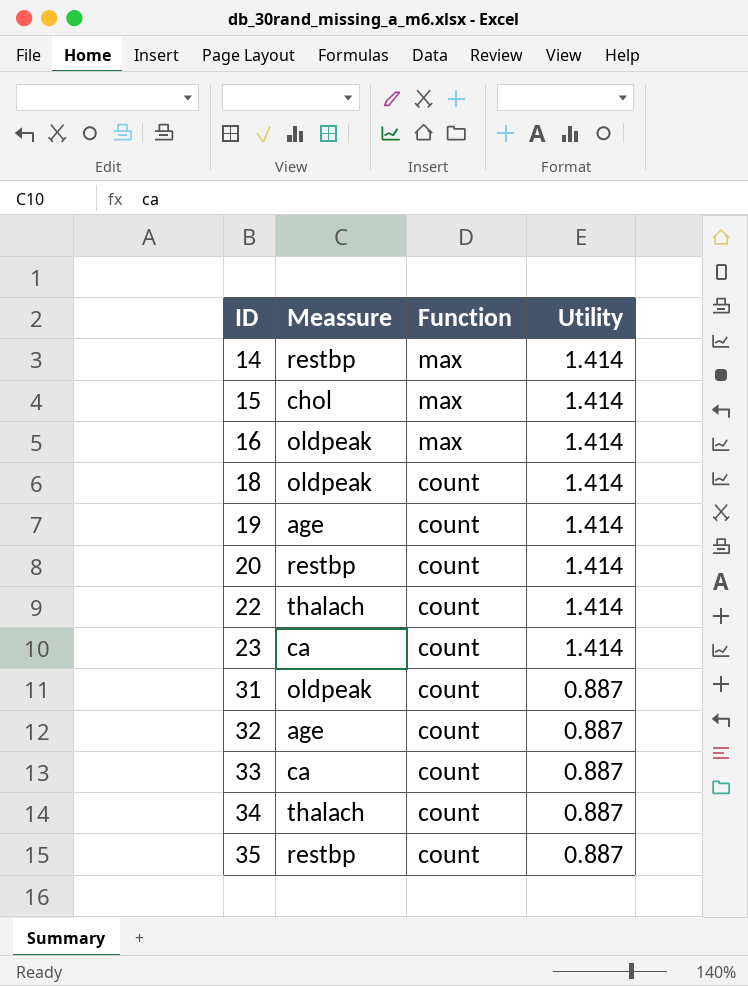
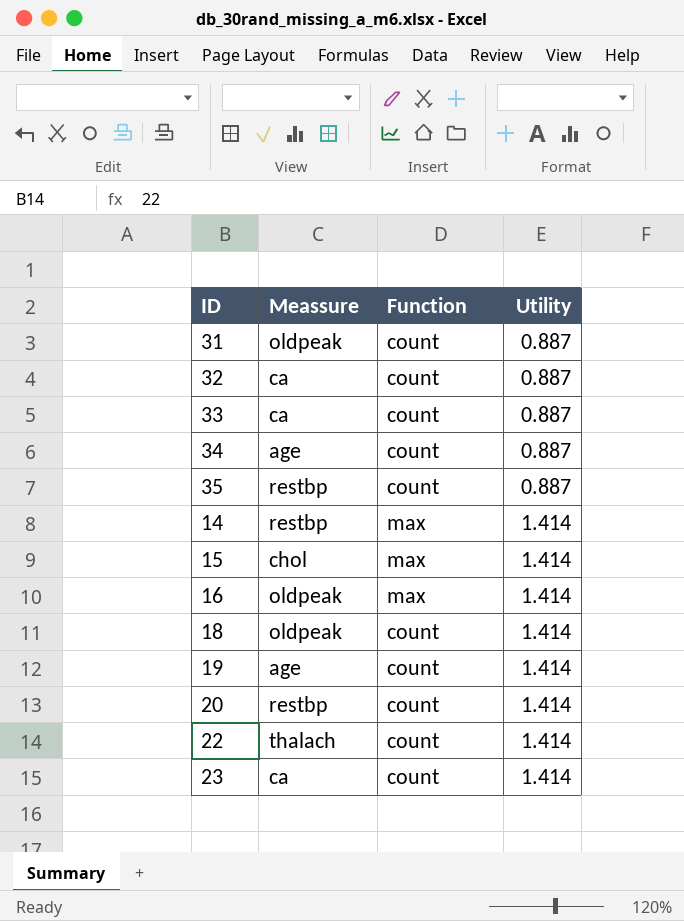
row order: ID ascending -> Utility ascending
32 | Meassure: age -> ca
34 | Meassure: thalach -> age

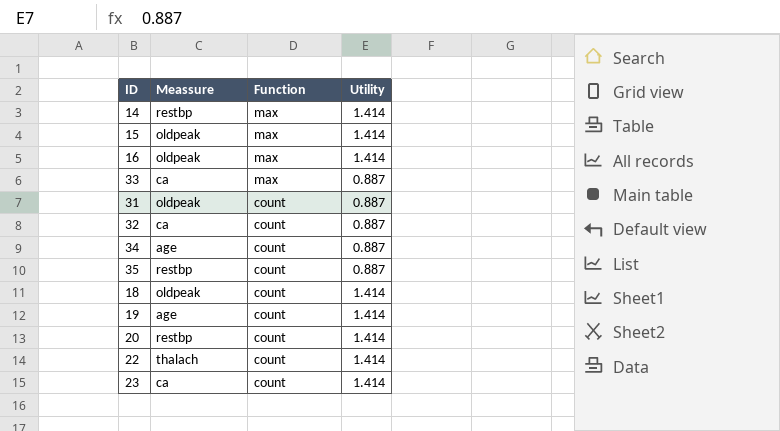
row order: Utility ascending -> Function descending
15 | Meassure: chol -> oldpeak
33 | Function: count -> max

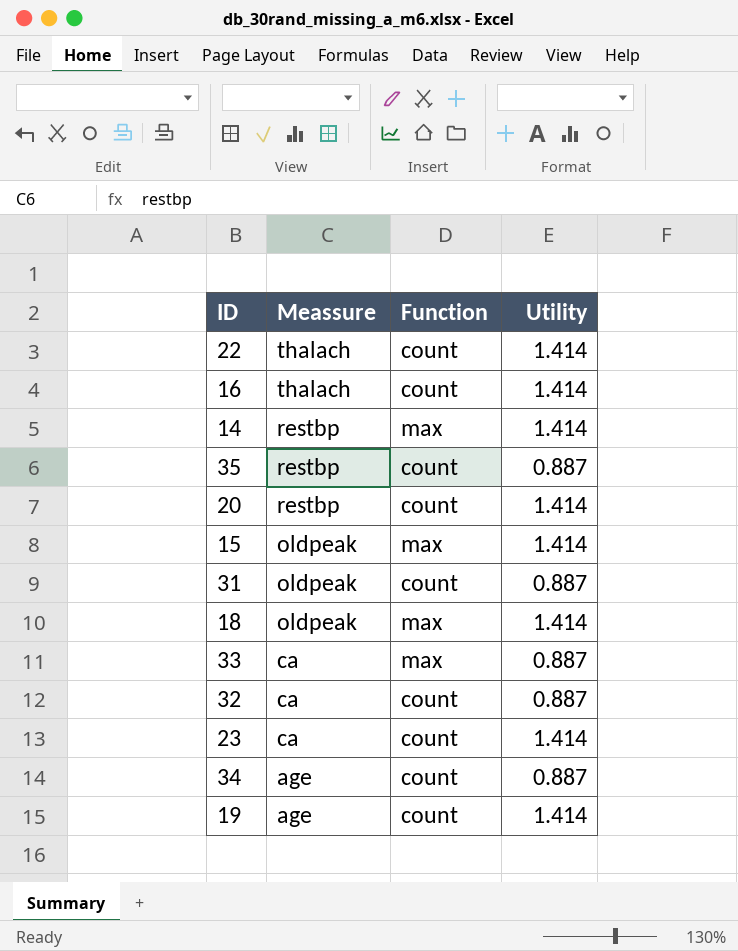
row order: Function descending -> Meassure descending
16 | Meassure: oldpeak -> thalach
16 | Function: max -> count
18 | Function: count -> max

